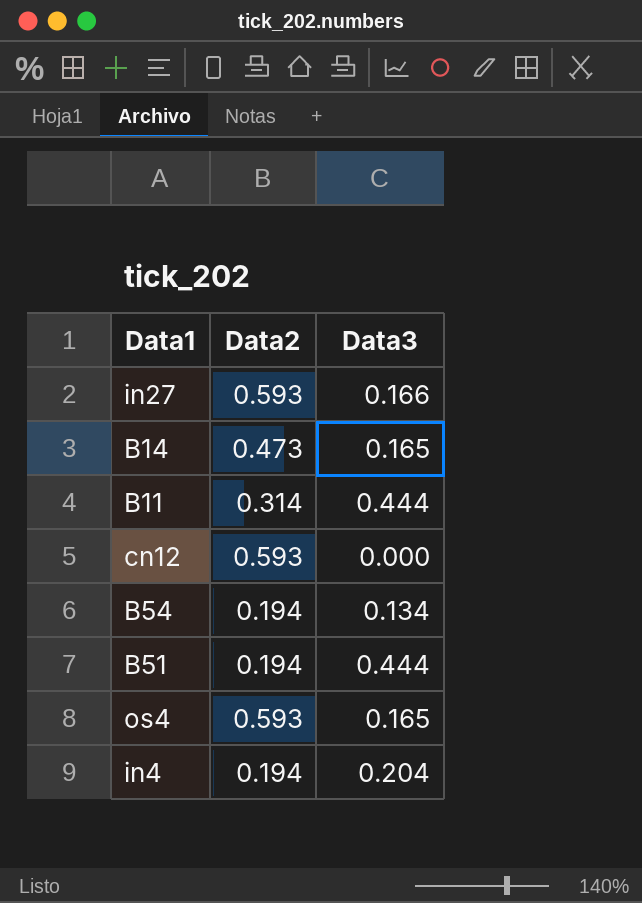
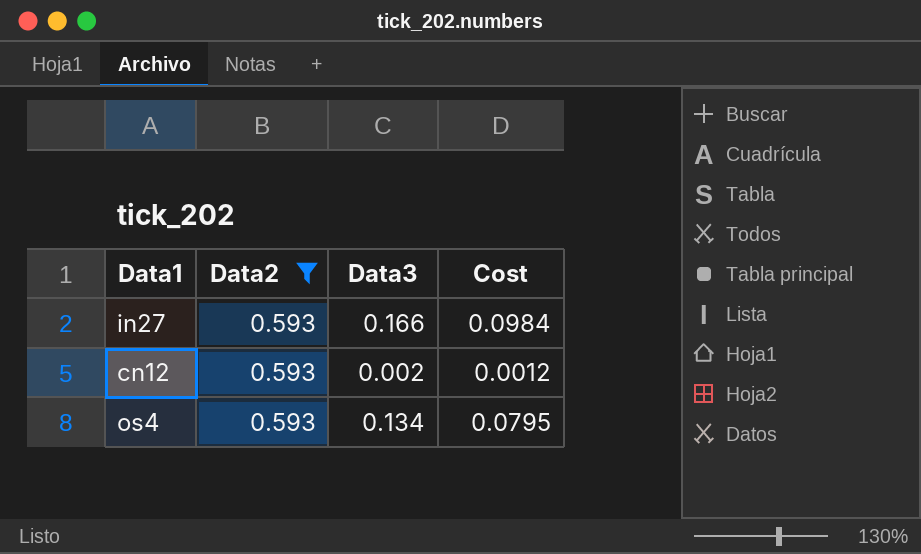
filter: none -> Data2 = 0.593
column Cost | formula: none -> [Data2] * [Data3]
cn12 | Data3: 0.000 -> 0.002
os4 | Data3: 0.165 -> 0.134

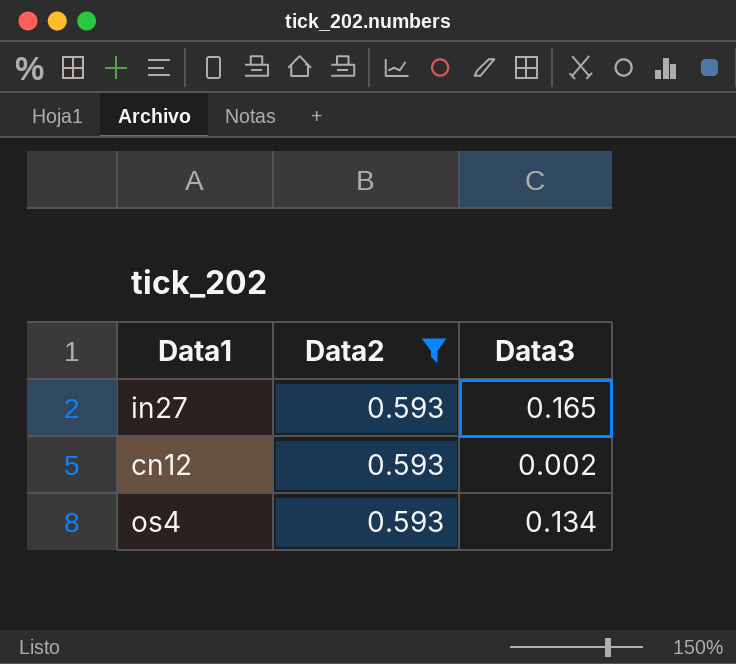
column Cost | formula: [Data2] * [Data3] -> none
in27 | Data3: 0.166 -> 0.165

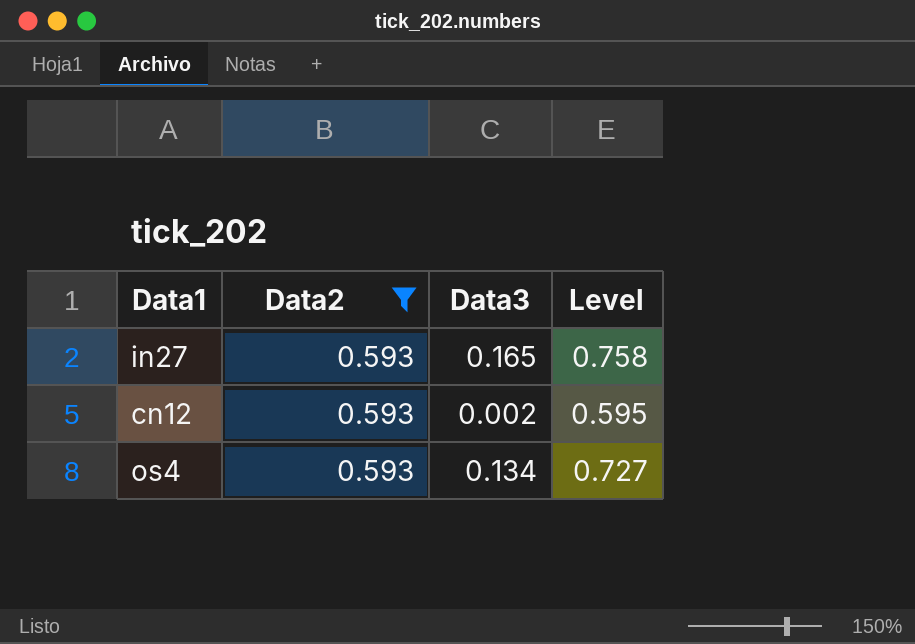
column Level | formula: none -> [Data2] + [Data3]

